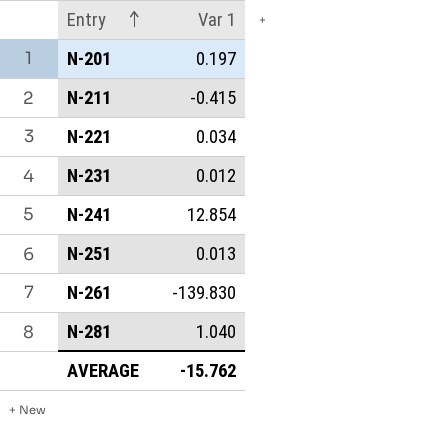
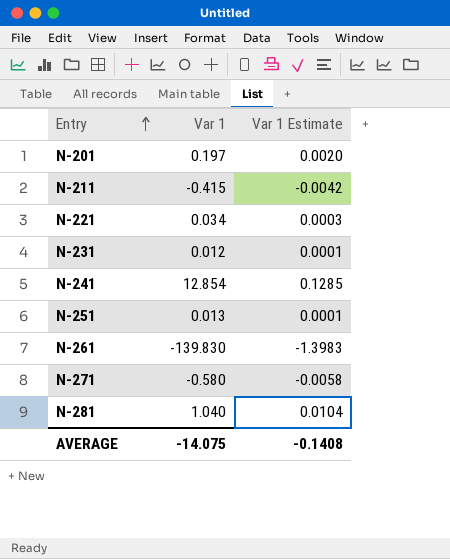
column Var 1 Estimate | formula: none -> [Var 1] * 0.01
row N-271: none -> -0.580 | -0.0058
AVERAGE | Var 1: -15.762 -> -14.075

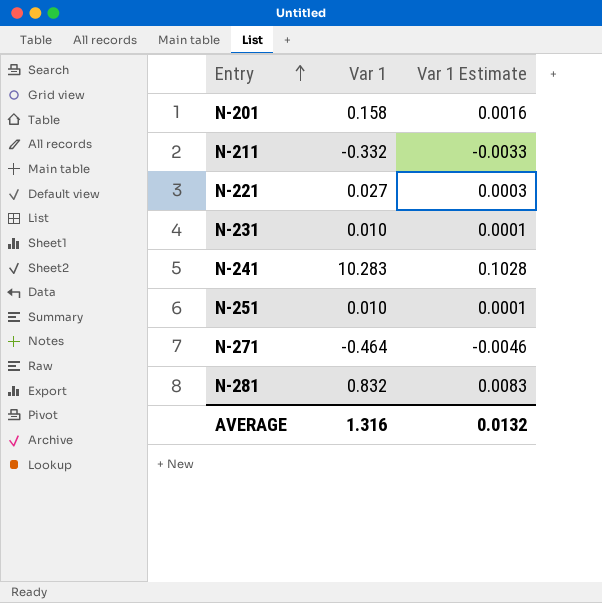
row N-261: -139.830 | -1.3983 -> none
N-201 | Var 1: 0.197 -> 0.158
N-201 | Var 1 Estimate: 0.0020 -> 0.0016
N-211 | Var 1: -0.415 -> -0.332
N-211 | Var 1 Estimate: -0.0042 -> -0.0033
N-221 | Var 1: 0.034 -> 0.027
N-231 | Var 1: 0.012 -> 0.010
N-241 | Var 1: 12.854 -> 10.283
N-241 | Var 1 Estimate: 0.1285 -> 0.1028
N-251 | Var 1: 0.013 -> 0.010
N-271 | Var 1: -0.580 -> -0.464
N-271 | Var 1 Estimate: -0.0058 -> -0.0046
N-281 | Var 1: 1.040 -> 0.832
N-281 | Var 1 Estimate: 0.0104 -> 0.0083
AVERAGE | Var 1: -14.075 -> 1.316
AVERAGE | Var 1 Estimate: -0.1408 -> 0.0132

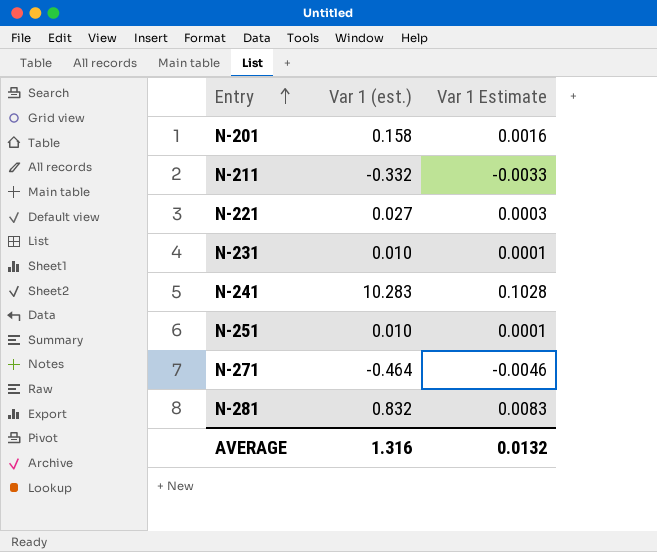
column name: Var 1 -> Var 1 (est.)

